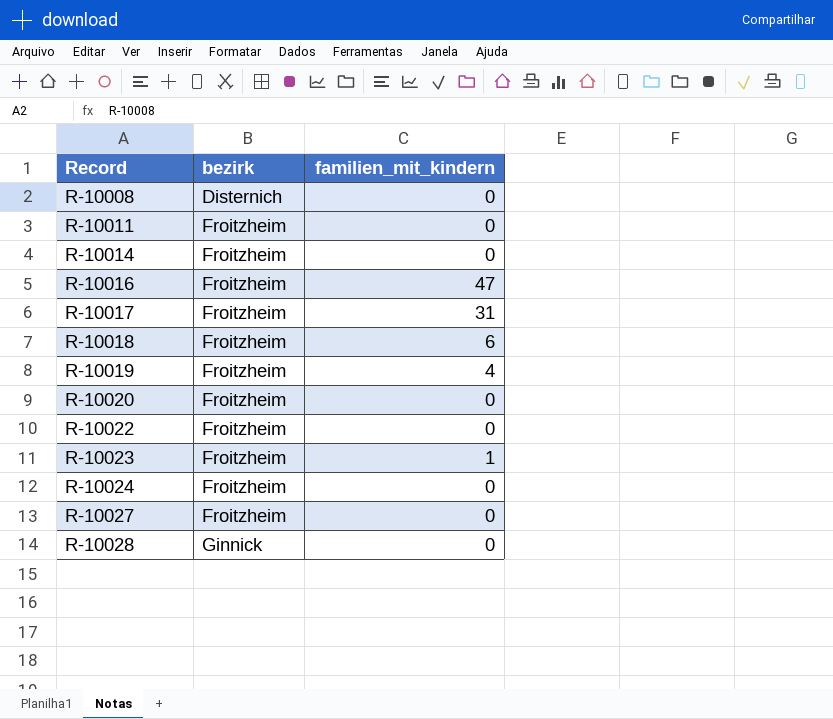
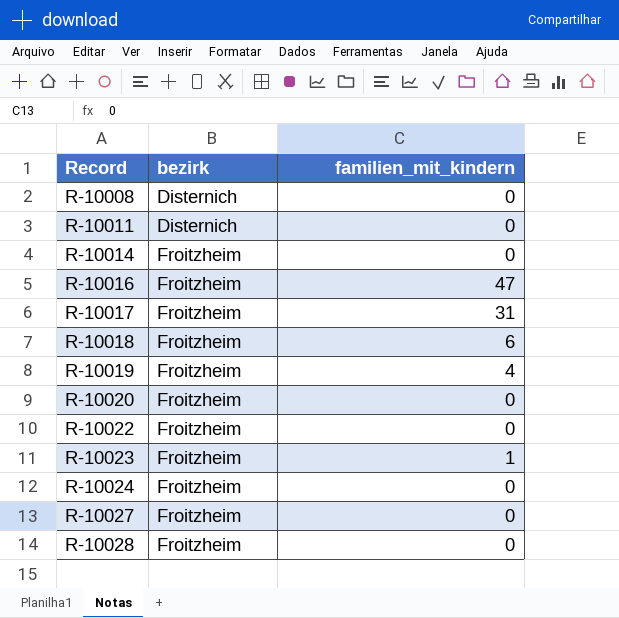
R-10011 | bezirk: Froitzheim -> Disternich
R-10028 | bezirk: Ginnick -> Froitzheim

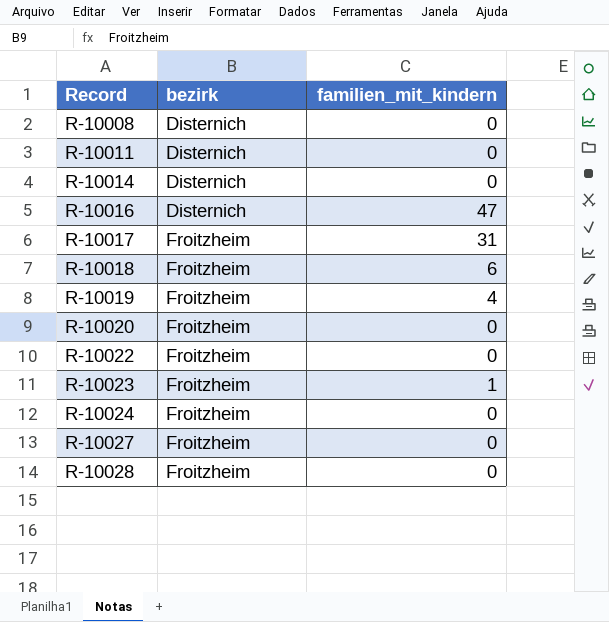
R-10014 | bezirk: Froitzheim -> Disternich
R-10016 | bezirk: Froitzheim -> Disternich

